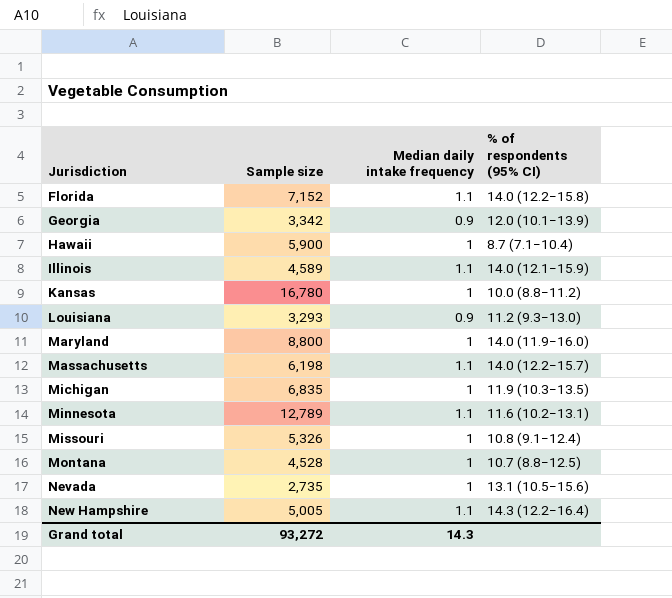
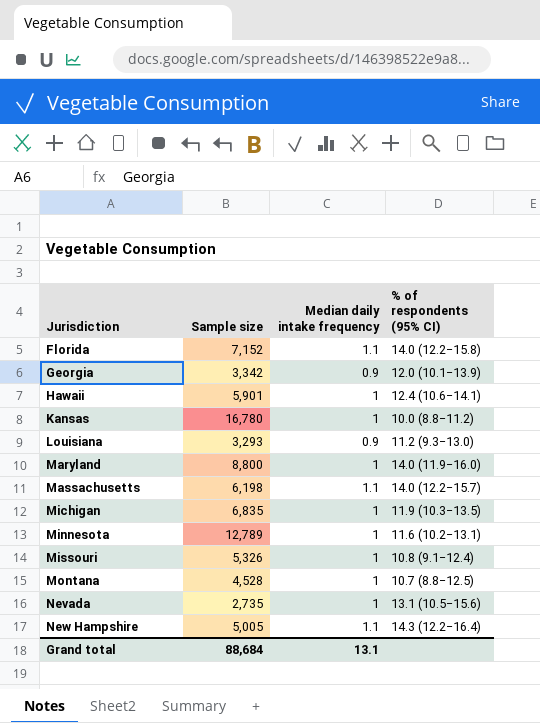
row Illinois: 4,589 | 1.1 | 14.0 (12.1−15.9) -> none
Hawaii | Sample size: 5,900 -> 5,901
Hawaii | % of respondents (95% CI): 8.7 (7.1−10.4) -> 12.4 (10.6−14.1)
Minnesota | Median daily intake frequency: 1.1 -> 1
Grand total | Sample size: 93,272 -> 88,684
Grand total | Median daily intake frequency: 14.3 -> 13.1

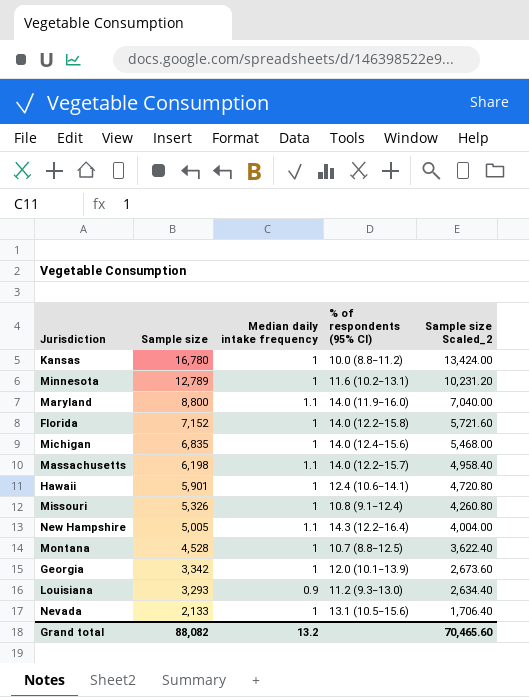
row order: Jurisdiction ascending -> Sample size descending
column Sample size Scaled_2 | formula: none -> [Sample size] * 0.8
Maryland | Median daily intake frequency: 1 -> 1.1
Florida | Median daily intake frequency: 1.1 -> 1
Michigan | % of respondents (95% CI): 11.9 (10.3−13.5) -> 14.0 (12.4−15.6)
Georgia | Median daily intake frequency: 0.9 -> 1
Nevada | Sample size: 2,735 -> 2,133
Grand total | Sample size: 88,684 -> 88,082
Grand total | Median daily intake frequency: 13.1 -> 13.2

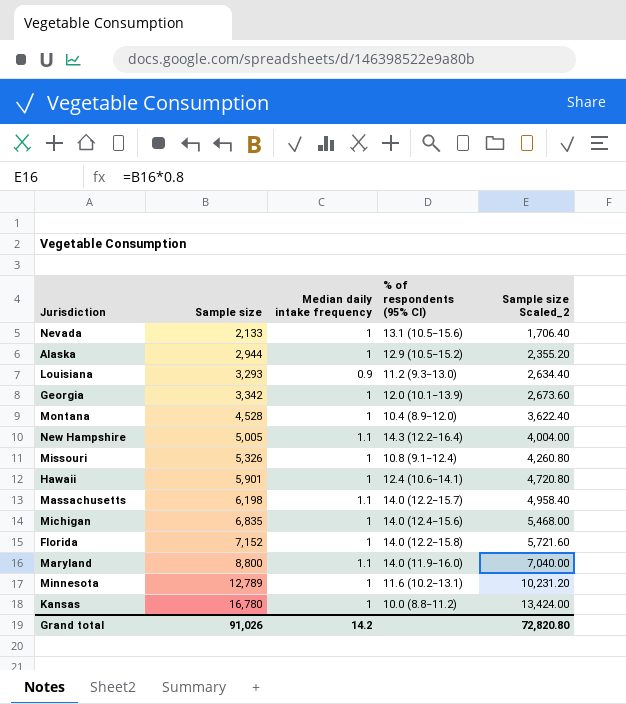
row order: Sample size descending -> Sample size ascending
row Alaska: none -> 2,944 | 1 | 12.9 (10.5−15.2) | 2,355.20
Montana | % of respondents (95% CI): 10.7 (8.8−12.5) -> 10.4 (8.9−12.0)
Grand total | Sample size: 88,082 -> 91,026
Grand total | Median daily intake frequency: 13.2 -> 14.2
Grand total | Sample size Scaled_2: 70,465.60 -> 72,820.80

